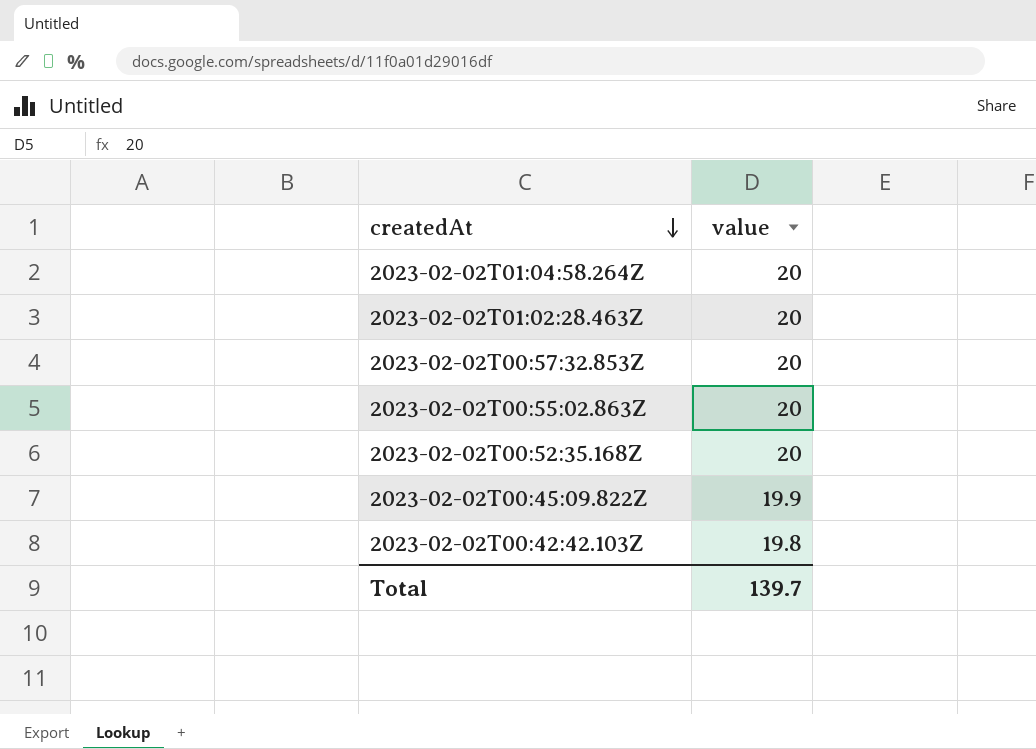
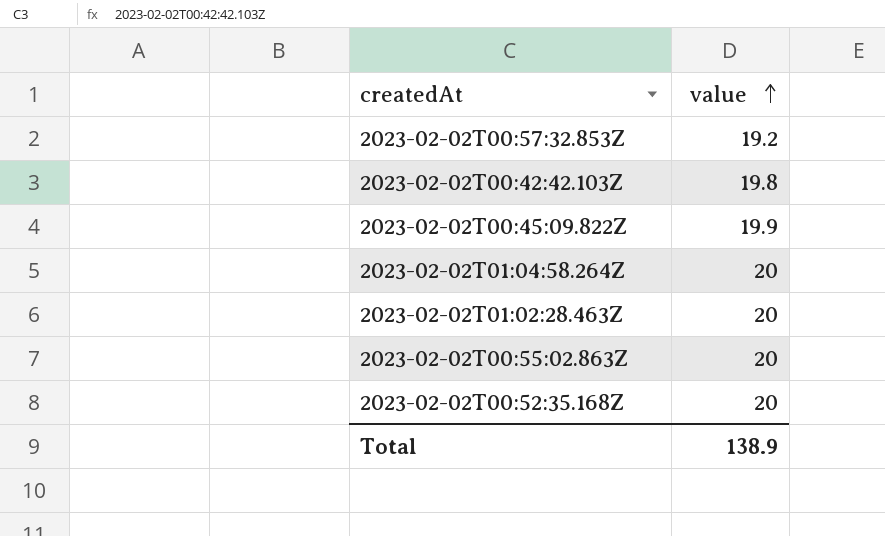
row order: createdAt descending -> value ascending
2023-02-02T00:57:32.853Z | value: 20 -> 19.2
Total | value: 139.7 -> 138.9

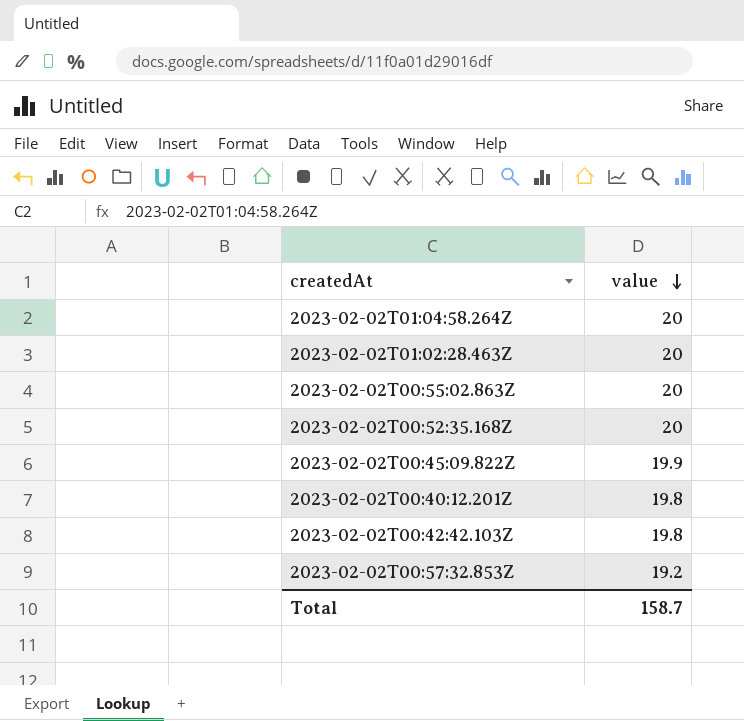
row order: value ascending -> value descending
row 2023-02-02T00:40:12.201Z: none -> 19.8
Total | value: 138.9 -> 158.7

